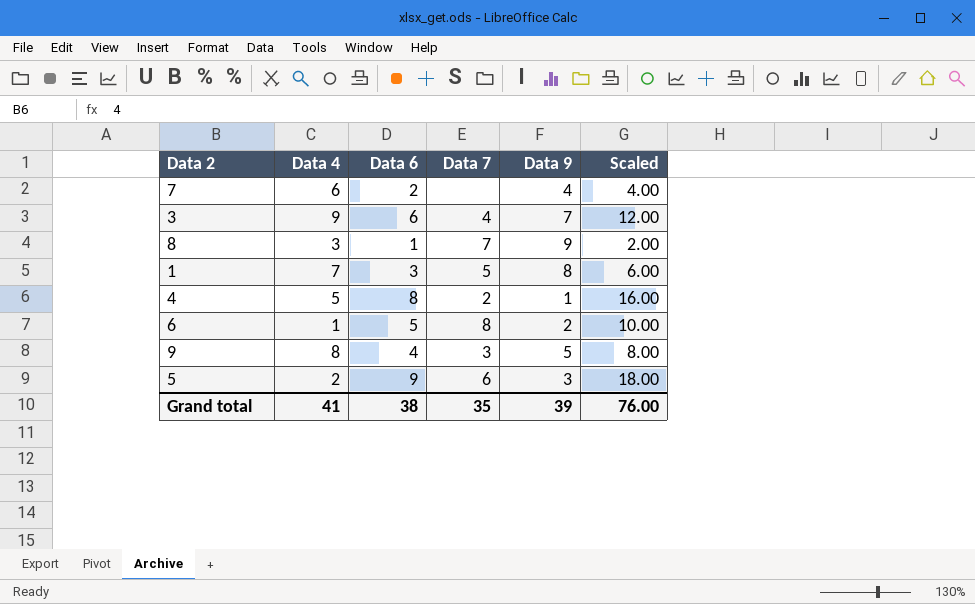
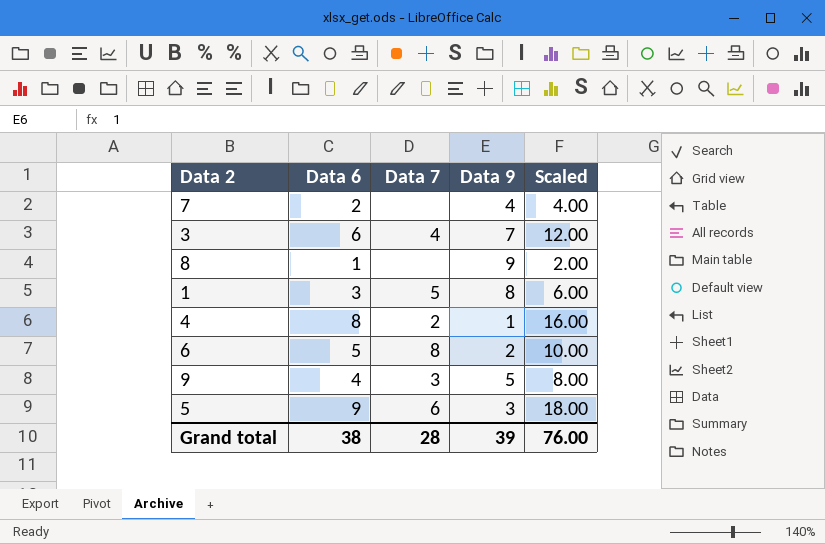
column Data 4 | position: 2 -> none
8 | Data 7: 7 -> none
Grand total | Data 7: 35 -> 28

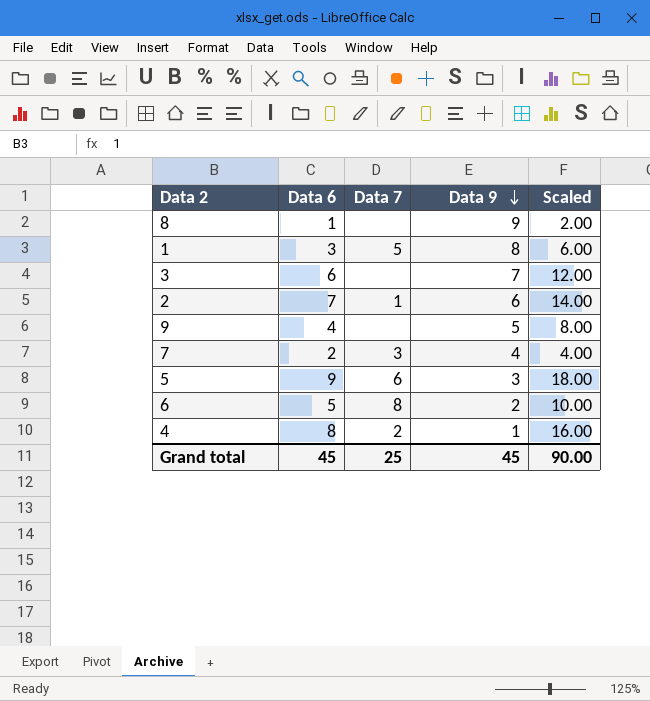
row order: none -> Data 9 descending
3 | Data 7: 4 -> none
row 2: none -> 7 | 1 | 6 | 14.00
9 | Data 7: 3 -> none
7 | Data 7: none -> 3
Grand total | Data 6: 38 -> 45
Grand total | Data 7: 28 -> 25
Grand total | Data 9: 39 -> 45
Grand total | Scaled: 76.00 -> 90.00

